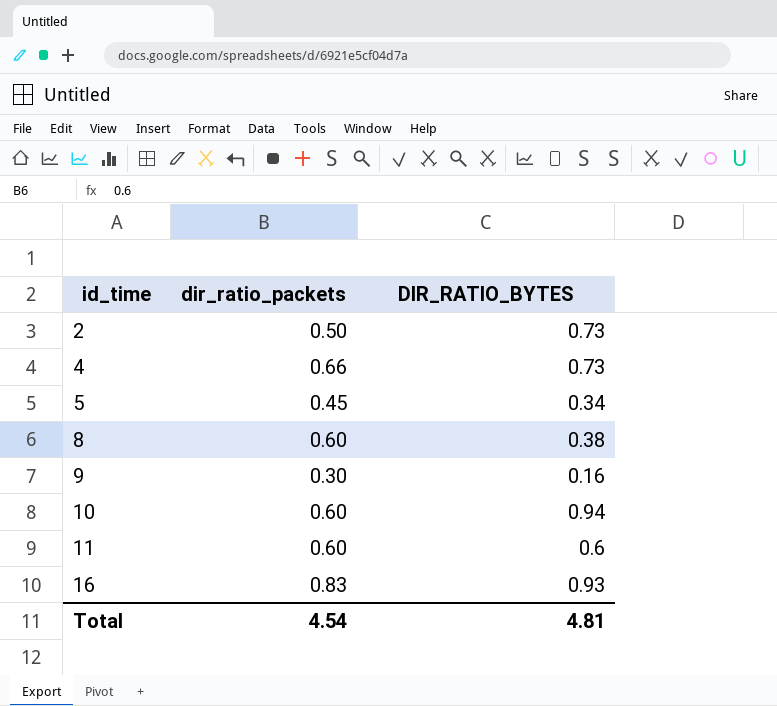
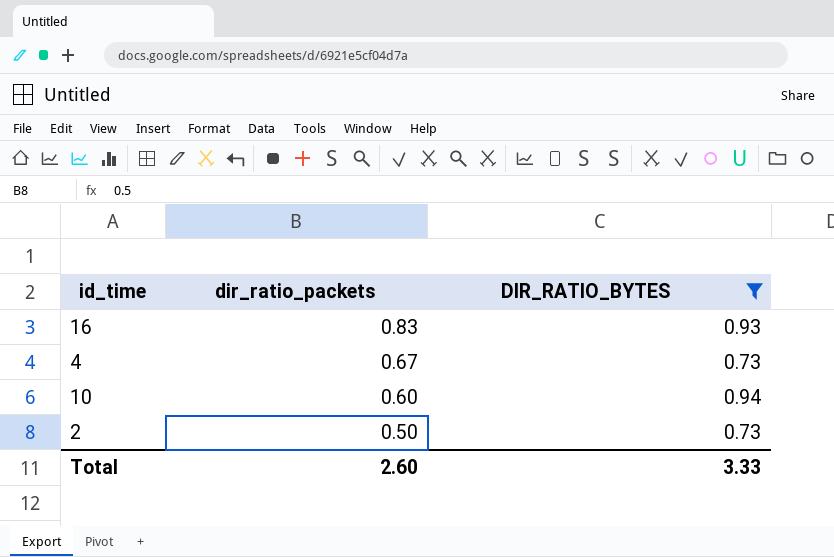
filter: none -> DIR_RATIO_BYTES >= 0.73
row order: id_time ascending -> dir_ratio_packets descending
4 | dir_ratio_packets: 0.66 -> 0.67
Total | dir_ratio_packets: 4.54 -> 2.60
Total | DIR_RATIO_BYTES: 4.81 -> 3.33

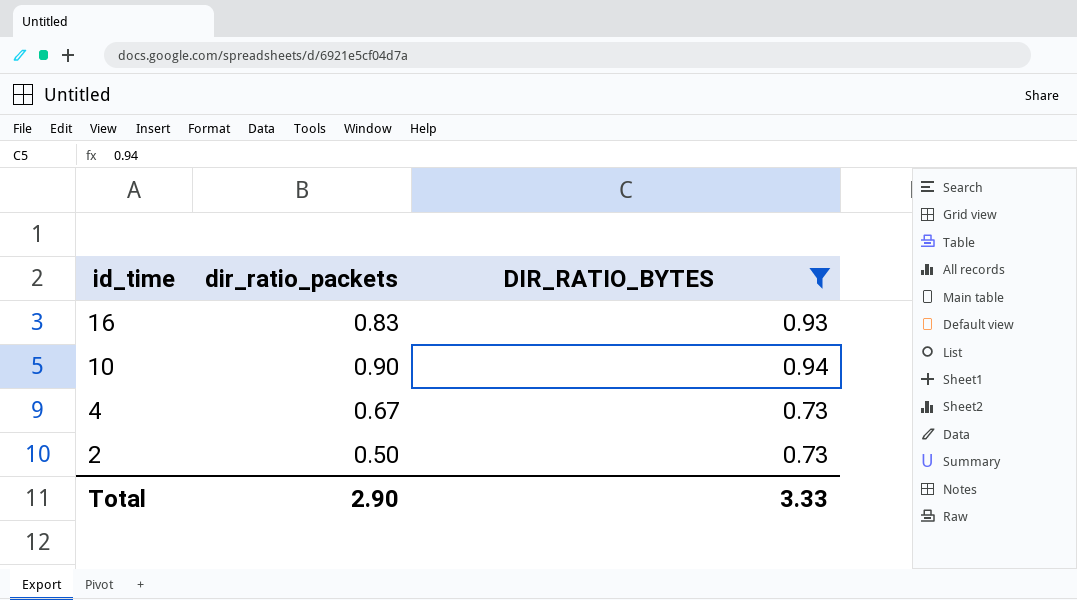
row order: dir_ratio_packets descending -> id_time descending
10 | dir_ratio_packets: 0.60 -> 0.90
Total | dir_ratio_packets: 2.60 -> 2.90

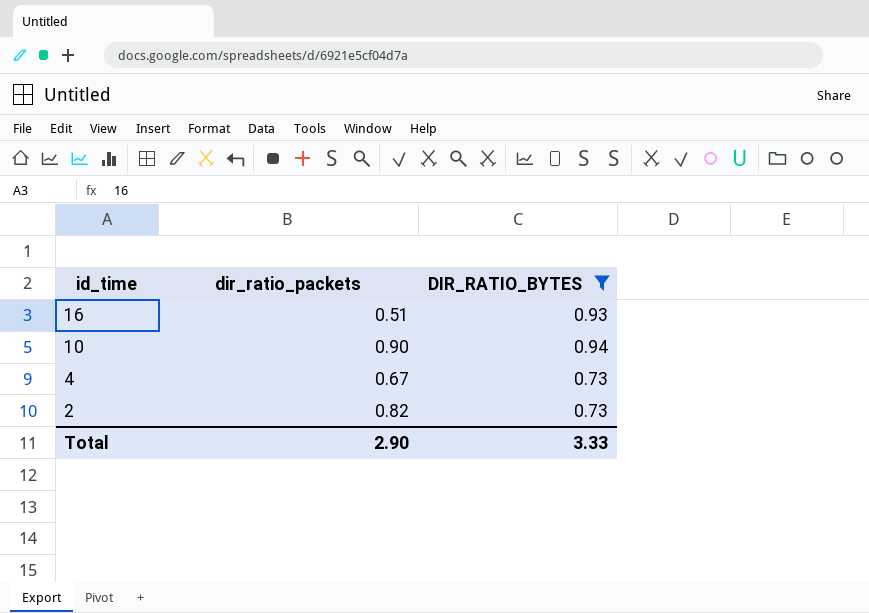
16 | dir_ratio_packets: 0.83 -> 0.51
2 | dir_ratio_packets: 0.50 -> 0.82

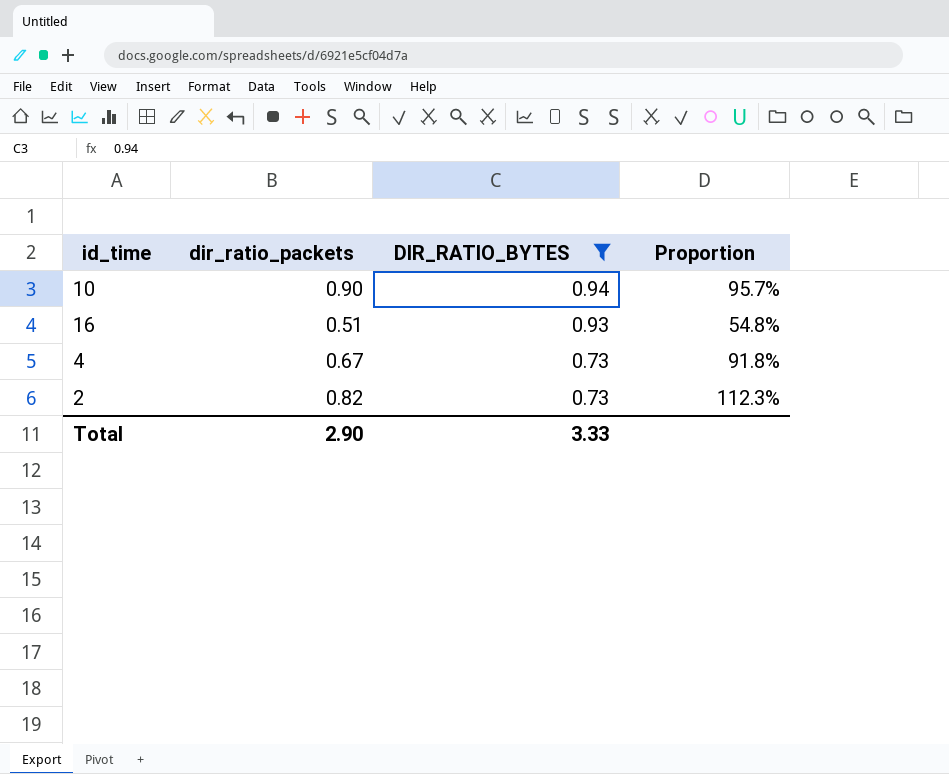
row order: id_time descending -> DIR_RATIO_BYTES descending
column Proportion | formula: none -> [dir_ratio_packets] / [DIR_RATIO_BYTES]

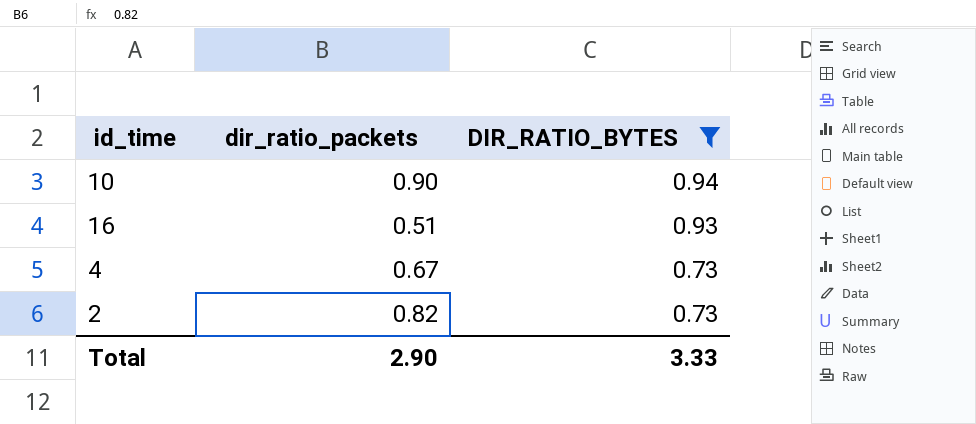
column Proportion | formula: [dir_ratio_packets] / [DIR_RATIO_BYTES] -> none

